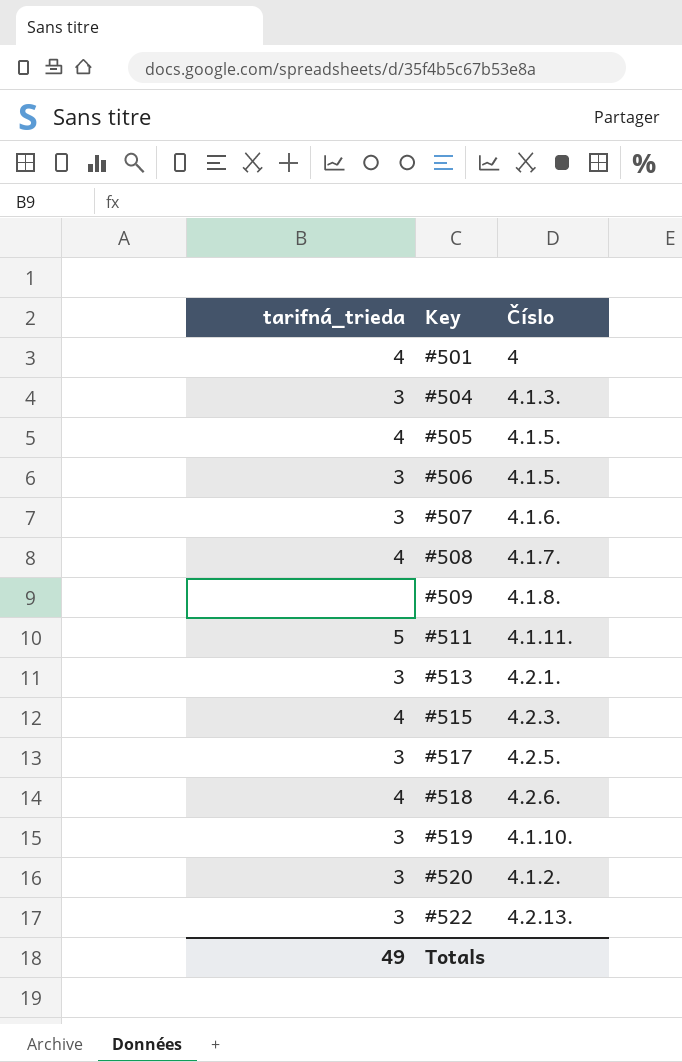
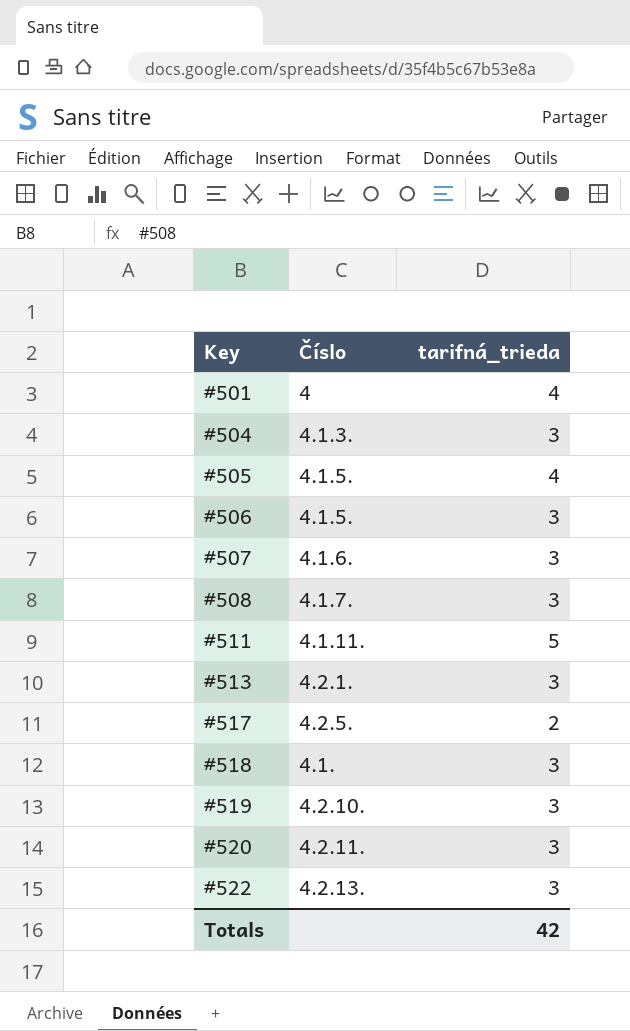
column tarifná_trieda | position: 1 -> 3
row #509: none | 4.1.8. -> none
row #515: 4 | 4.2.3. -> none
#508 | tarifná_trieda: 4 -> 3
#517 | tarifná_trieda: 3 -> 2
#518 | Číslo: 4.2.6. -> 4.1.
#518 | tarifná_trieda: 4 -> 3
#519 | Číslo: 4.1.10. -> 4.2.10.
#520 | Číslo: 4.1.2. -> 4.2.11.
Totals | tarifná_trieda: 49 -> 42

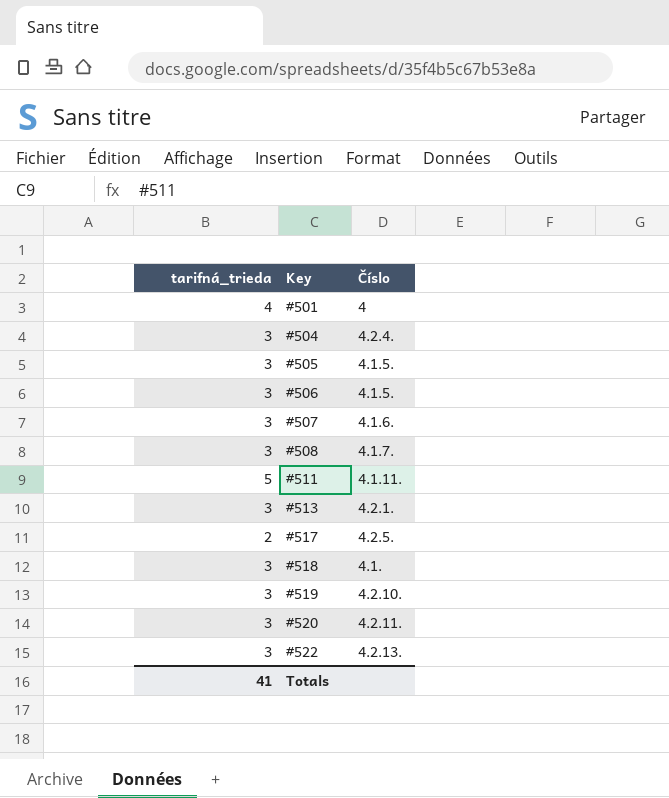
column tarifná_trieda | position: 3 -> 1
#504 | Číslo: 4.1.3. -> 4.2.4.
#505 | tarifná_trieda: 4 -> 3
Totals | tarifná_trieda: 42 -> 41

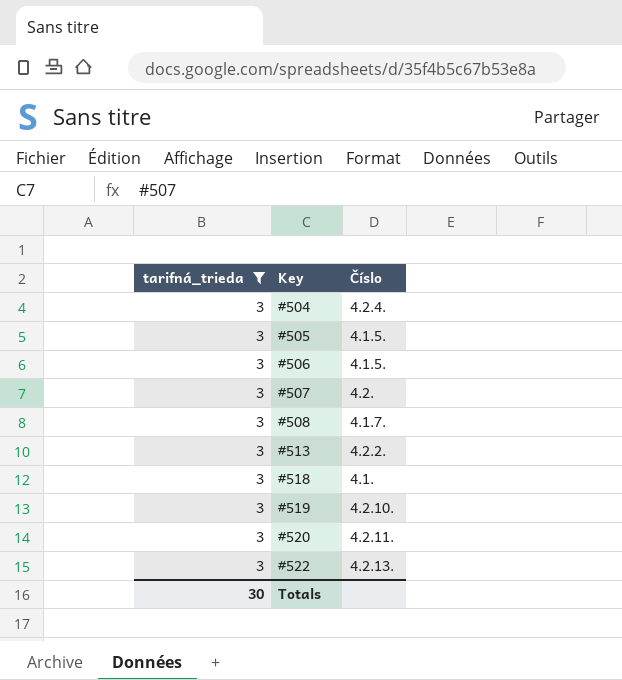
filter: none -> tarifná_trieda = 3
#507 | Číslo: 4.1.6. -> 4.2.
#513 | Číslo: 4.2.1. -> 4.2.2.
Totals | tarifná_trieda: 41 -> 30

